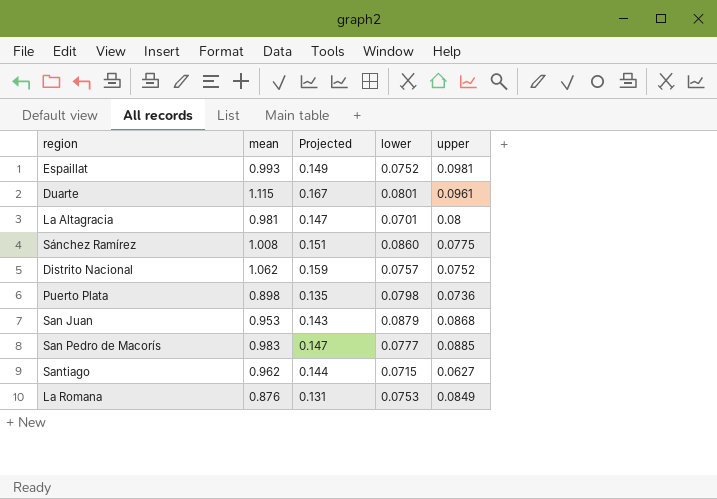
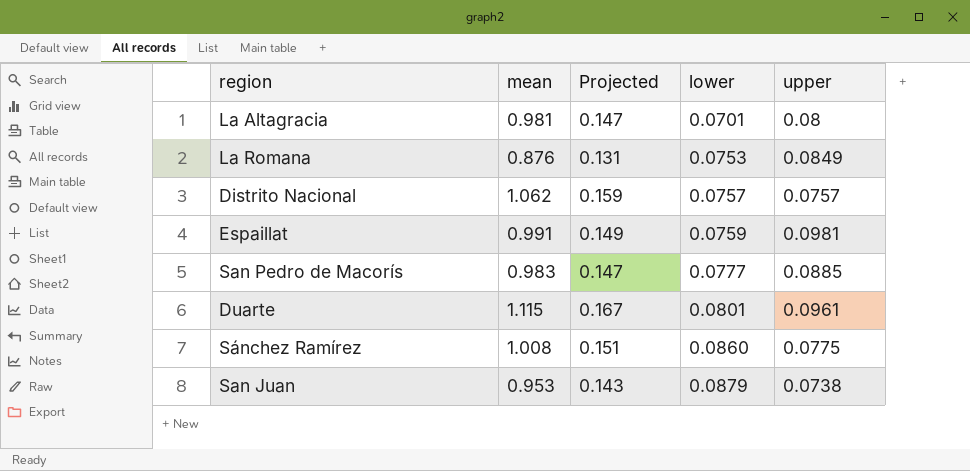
row order: none -> lower ascending
row Puerto Plata: 0.898 | 0.135 | 0.0798 | 0.0736 -> none
row Santiago: 0.962 | 0.144 | 0.0715 | 0.0627 -> none
Distrito Nacional | upper: 0.0752 -> 0.0757
Espaillat | mean: 0.993 -> 0.991
Espaillat | lower: 0.0752 -> 0.0759
San Juan | upper: 0.0868 -> 0.0738

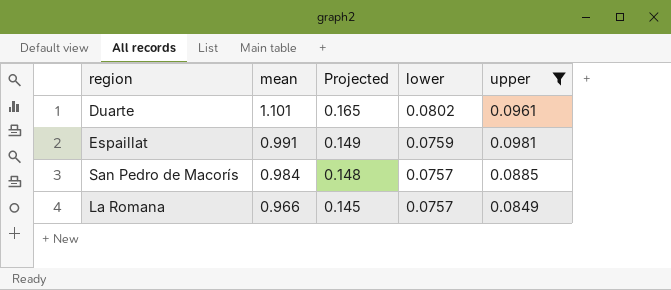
filter: none -> upper >= 0.0849
row order: lower ascending -> mean descending
Duarte | mean: 1.115 -> 1.101
Duarte | Projected: 0.167 -> 0.165
Duarte | lower: 0.0801 -> 0.0802
San Pedro de Macorís | mean: 0.983 -> 0.984
San Pedro de Macorís | Projected: 0.147 -> 0.148
San Pedro de Macorís | lower: 0.0777 -> 0.0757
La Romana | mean: 0.876 -> 0.966
La Romana | Projected: 0.131 -> 0.145
La Romana | lower: 0.0753 -> 0.0757

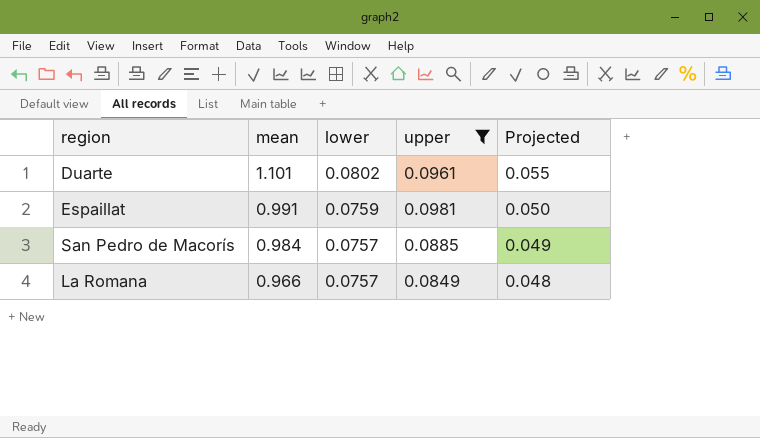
column Projected | formula: [mean] * 0.15 -> [mean] * 0.05
column Projected | position: 3 -> 5

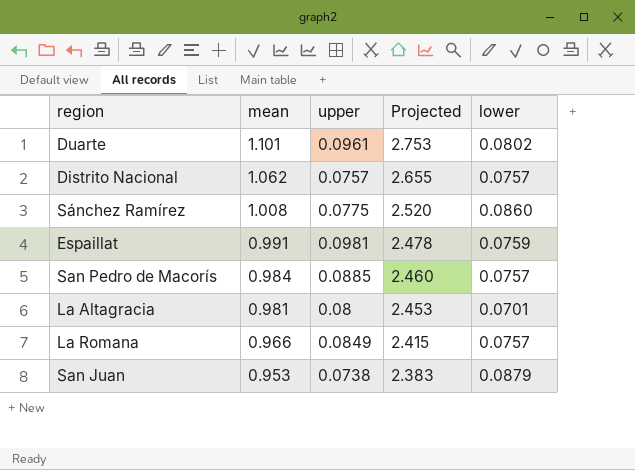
filter: upper >= 0.0849 -> none
column Projected | formula: [mean] * 0.05 -> [mean] * 2.5
column lower | position: 3 -> 5

